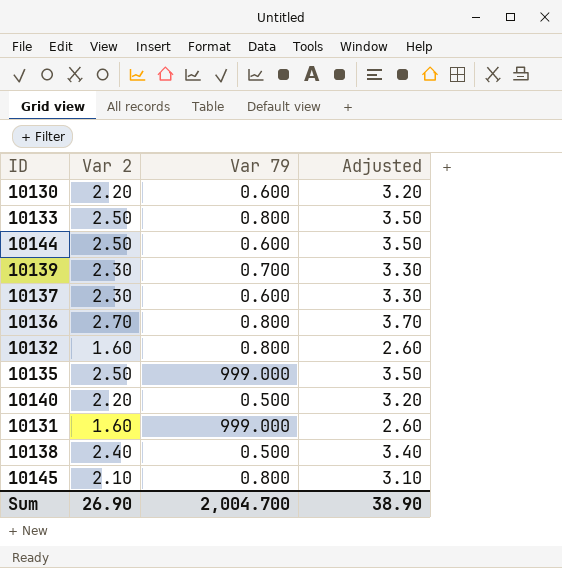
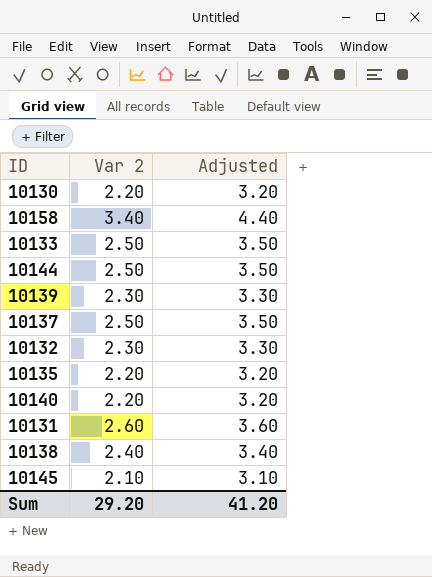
column Var 79 | position: 3 -> none
row 10136: 2.70 | 0.800 | 3.70 -> none
row 10158: none -> 3.40 | 4.40
10137 | Var 2: 2.30 -> 2.50
10137 | Adjusted: 3.30 -> 3.50
10132 | Var 2: 1.60 -> 2.30
10132 | Adjusted: 2.60 -> 3.30
10135 | Var 2: 2.50 -> 2.20
10135 | Adjusted: 3.50 -> 3.20
10131 | Var 2: 1.60 -> 2.60
10131 | Adjusted: 2.60 -> 3.60
Sum | Var 2: 26.90 -> 29.20
Sum | Adjusted: 38.90 -> 41.20

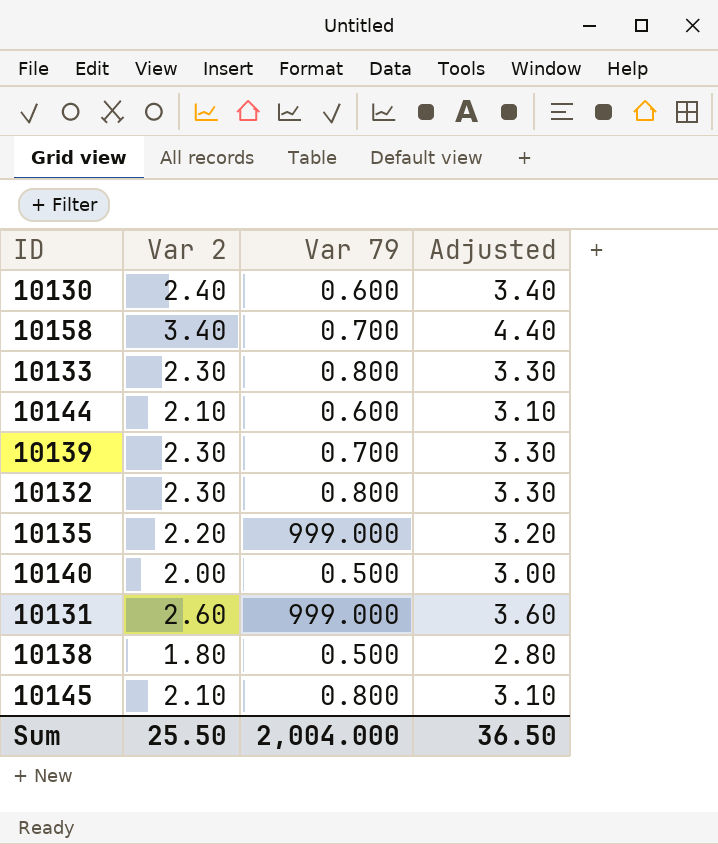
column Var 79 | position: none -> 3
row 10137: 2.50 | 3.50 -> none
10130 | Var 2: 2.20 -> 2.40
10130 | Adjusted: 3.20 -> 3.40
10133 | Var 2: 2.50 -> 2.30
10133 | Adjusted: 3.50 -> 3.30
10144 | Var 2: 2.50 -> 2.10
10144 | Adjusted: 3.50 -> 3.10
10140 | Var 2: 2.20 -> 2.00
10140 | Adjusted: 3.20 -> 3.00
10138 | Var 2: 2.40 -> 1.80
10138 | Adjusted: 3.40 -> 2.80
Sum | Var 2: 29.20 -> 25.50
Sum | Adjusted: 41.20 -> 36.50

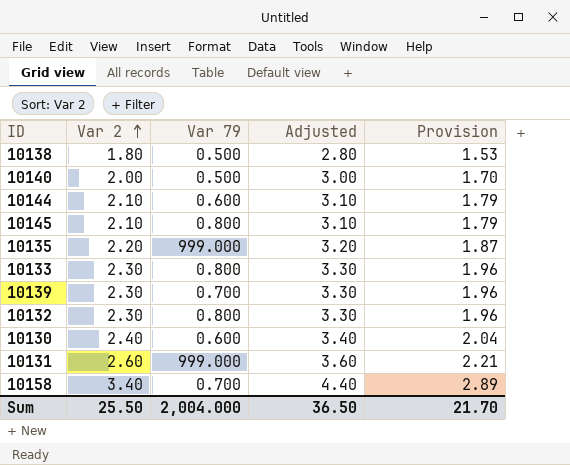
row order: none -> Var 2 ascending
column Provision | formula: none -> [Var 2] * 0.85

